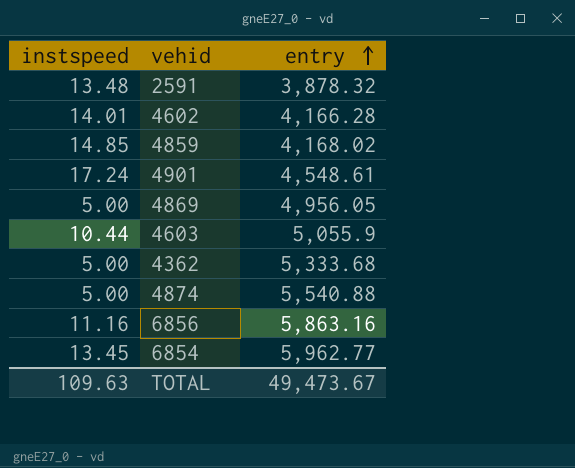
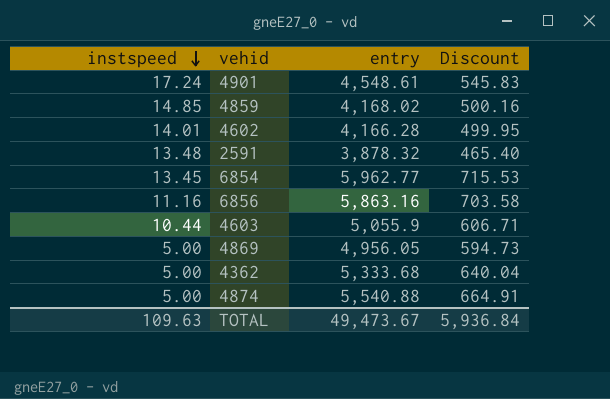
row order: entry ascending -> instspeed descending
column Discount | formula: none -> [entry] * 0.12

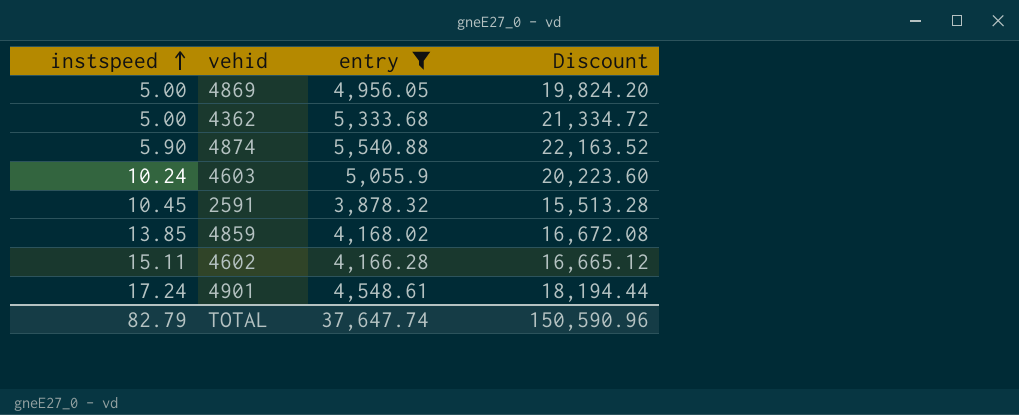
filter: none -> entry <= 5,540.88
row order: instspeed descending -> instspeed ascending
column Discount | formula: [entry] * 0.12 -> [entry] * 4
4874 | instspeed: 5.00 -> 5.90
4603 | instspeed: 10.44 -> 10.24
2591 | instspeed: 13.48 -> 10.45
4859 | instspeed: 14.85 -> 13.85
4602 | instspeed: 14.01 -> 15.11
TOTAL | instspeed: 109.63 -> 82.79
TOTAL | entry: 49,473.67 -> 37,647.74
TOTAL | Discount: 5,936.84 -> 150,590.96

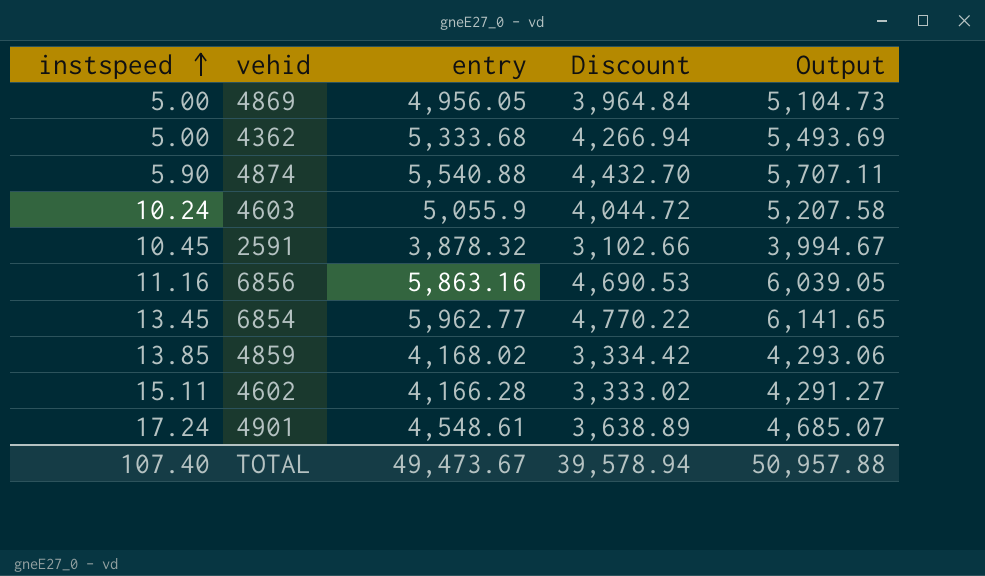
filter: entry <= 5,540.88 -> none
column Discount | formula: [entry] * 4 -> [entry] * 0.8
column Output | formula: none -> [entry] * 1.03
TOTAL | instspeed: 82.79 -> 107.40
TOTAL | entry: 37,647.74 -> 49,473.67
TOTAL | Discount: 150,590.96 -> 39,578.94

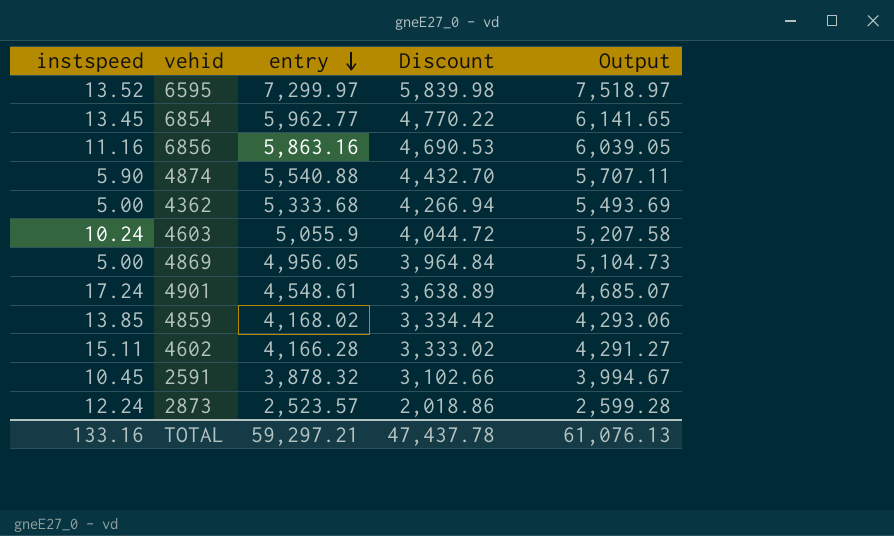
row order: instspeed ascending -> entry descending
row 6595: none -> 13.52 | 7,299.97 | 5,839.98 | 7,518.97
row 2873: none -> 12.24 | 2,523.57 | 2,018.86 | 2,599.28
TOTAL | instspeed: 107.40 -> 133.16
TOTAL | entry: 49,473.67 -> 59,297.21
TOTAL | Discount: 39,578.94 -> 47,437.78
TOTAL | Output: 50,957.88 -> 61,076.13

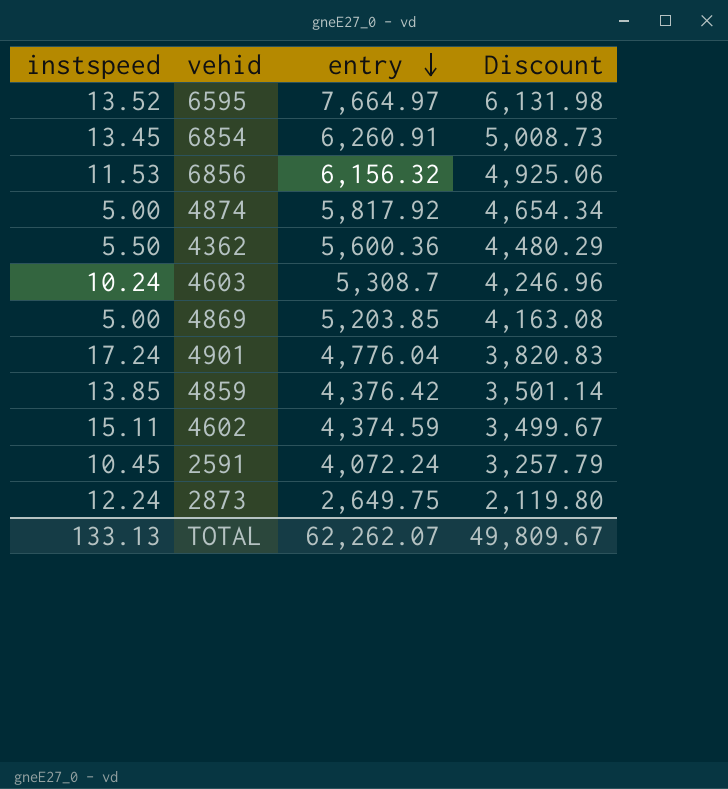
column Output | formula: [entry] * 1.03 -> none
6595 | entry: 7,299.97 -> 7,664.97
6595 | Discount: 5,839.98 -> 6,131.98
6854 | entry: 5,962.77 -> 6,260.91
6854 | Discount: 4,770.22 -> 5,008.73
6856 | instspeed: 11.16 -> 11.53
6856 | entry: 5,863.16 -> 6,156.32
6856 | Discount: 4,690.53 -> 4,925.06
4874 | instspeed: 5.90 -> 5.00
4874 | entry: 5,540.88 -> 5,817.92
4874 | Discount: 4,432.70 -> 4,654.34
4362 | instspeed: 5.00 -> 5.50
4362 | entry: 5,333.68 -> 5,600.36
4362 | Discount: 4,266.94 -> 4,480.29
4603 | entry: 5,055.9 -> 5,308.7
4603 | Discount: 4,044.72 -> 4,246.96
4869 | entry: 4,956.05 -> 5,203.85
4869 | Discount: 3,964.84 -> 4,163.08
4901 | entry: 4,548.61 -> 4,776.04
4901 | Discount: 3,638.89 -> 3,820.83
4859 | entry: 4,168.02 -> 4,376.42
4859 | Discount: 3,334.42 -> 3,501.14
4602 | entry: 4,166.28 -> 4,374.59
4602 | Discount: 3,333.02 -> 3,499.67
2591 | entry: 3,878.32 -> 4,072.24
2591 | Discount: 3,102.66 -> 3,257.79
2873 | entry: 2,523.57 -> 2,649.75
2873 | Discount: 2,018.86 -> 2,119.80
TOTAL | instspeed: 133.16 -> 133.13
TOTAL | entry: 59,297.21 -> 62,262.07
TOTAL | Discount: 47,437.78 -> 49,809.67

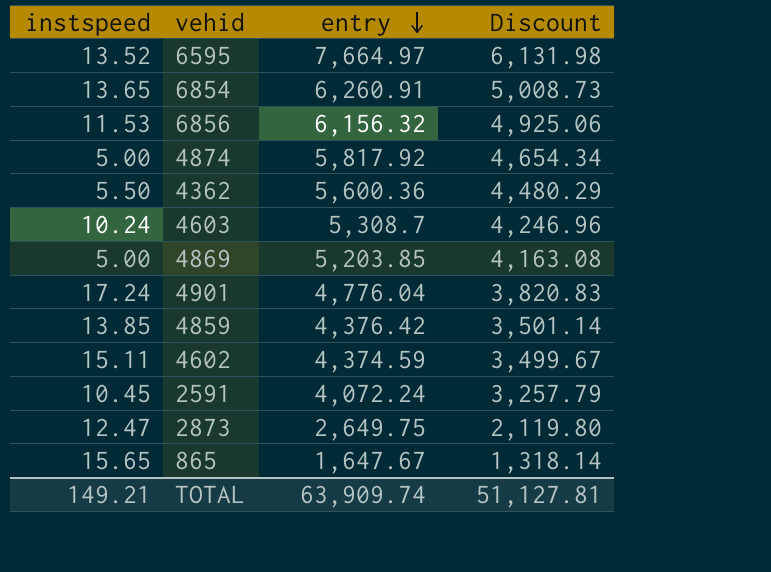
6854 | instspeed: 13.45 -> 13.65
2873 | instspeed: 12.24 -> 12.47
row 865: none -> 15.65 | 1,647.67 | 1,318.14
TOTAL | instspeed: 133.13 -> 149.21
TOTAL | entry: 62,262.07 -> 63,909.74
TOTAL | Discount: 49,809.67 -> 51,127.81

